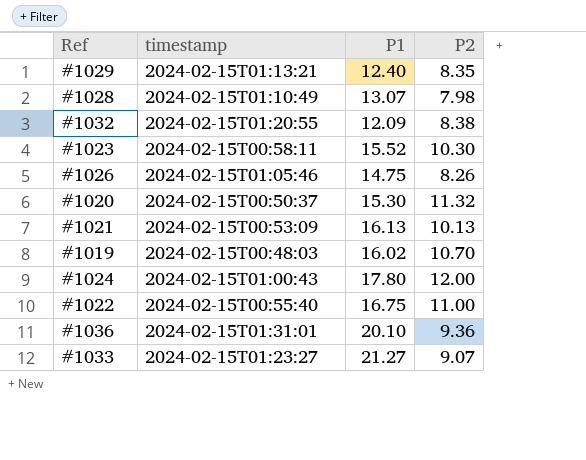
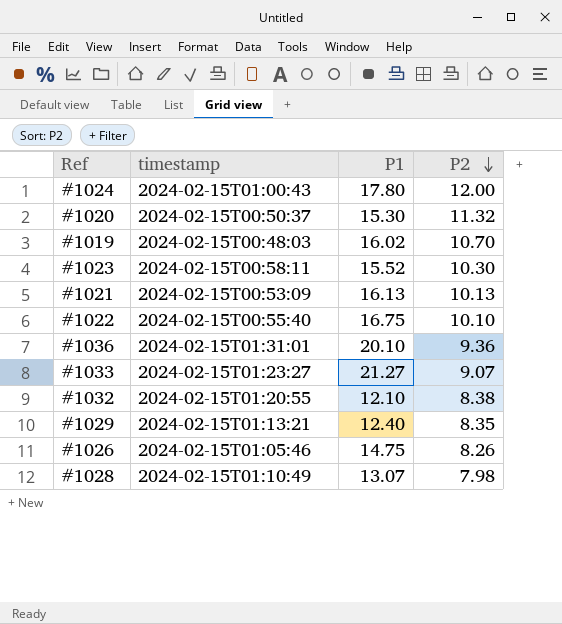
row order: none -> P2 descending
#1022 | P2: 11.00 -> 10.10
#1032 | P1: 12.09 -> 12.10

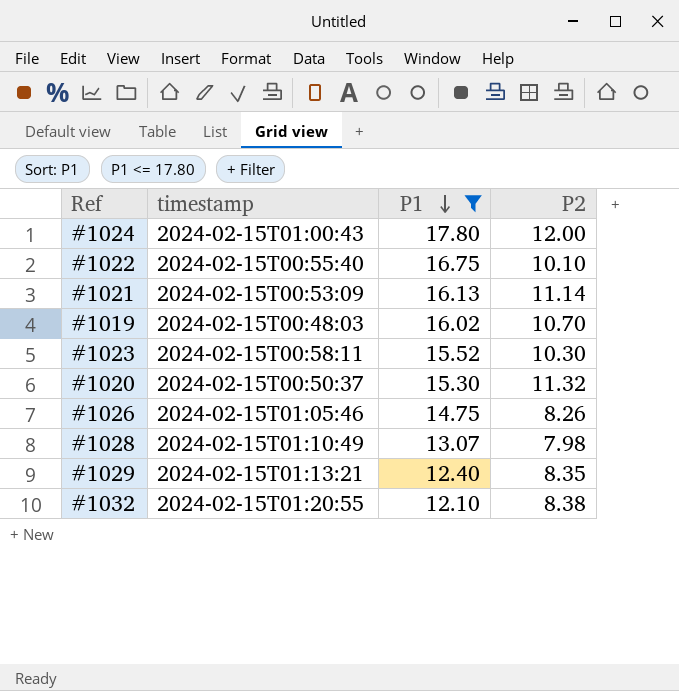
filter: none -> P1 <= 17.80
row order: P2 descending -> P1 descending
#1021 | P2: 10.13 -> 11.14

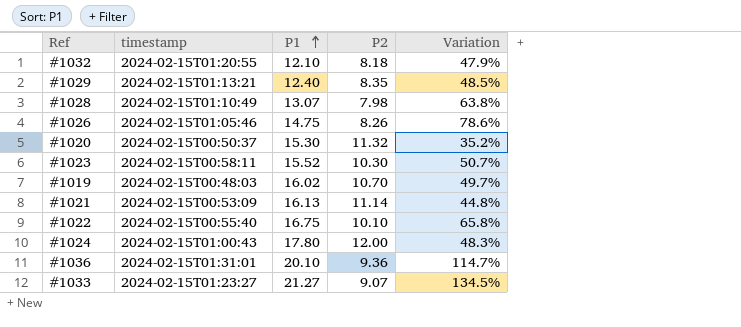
filter: P1 <= 17.80 -> none
row order: P1 descending -> P1 ascending
column Variation | formula: none -> ([P1] - [P2]) / [P2]
#1032 | P2: 8.38 -> 8.18

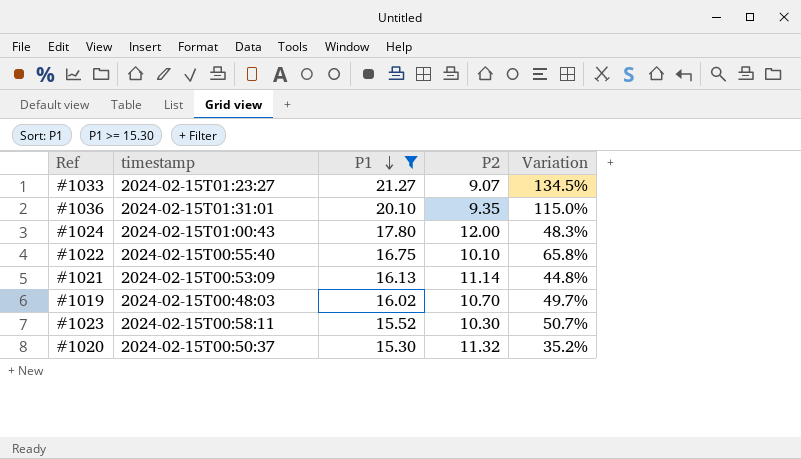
filter: none -> P1 >= 15.30
row order: P1 ascending -> P1 descending
#1036 | P2: 9.36 -> 9.35
#1036 | Variation: 114.7% -> 115.0%

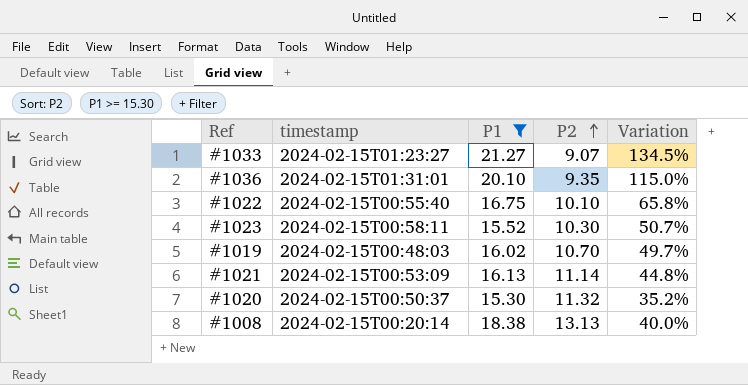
row order: P1 descending -> P2 ascending
row #1024: 2024-02-15T01:00:43 | 17.80 | 12.00 | 48.3% -> none
row #1008: none -> 2024-02-15T00:20:14 | 18.38 | 13.13 | 40.0%

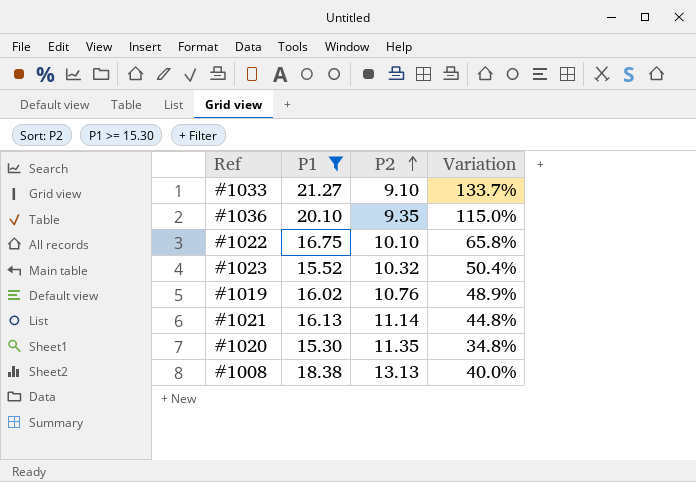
column timestamp | position: 2 -> none
#1033 | P2: 9.07 -> 9.10
#1033 | Variation: 134.5% -> 133.7%
#1023 | P2: 10.30 -> 10.32
#1023 | Variation: 50.7% -> 50.4%
#1019 | P2: 10.70 -> 10.76
#1019 | Variation: 49.7% -> 48.9%
#1020 | P2: 11.32 -> 11.35
#1020 | Variation: 35.2% -> 34.8%

